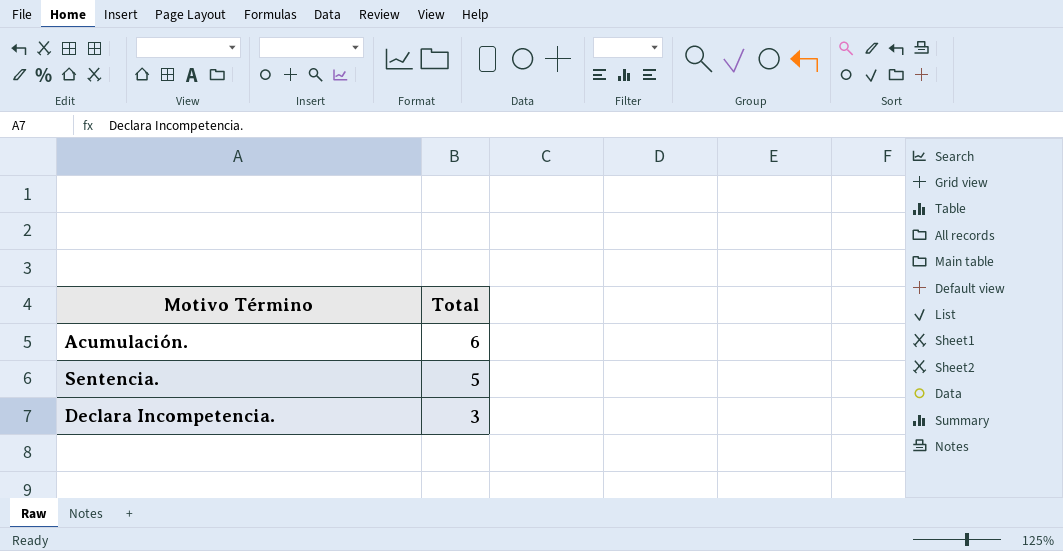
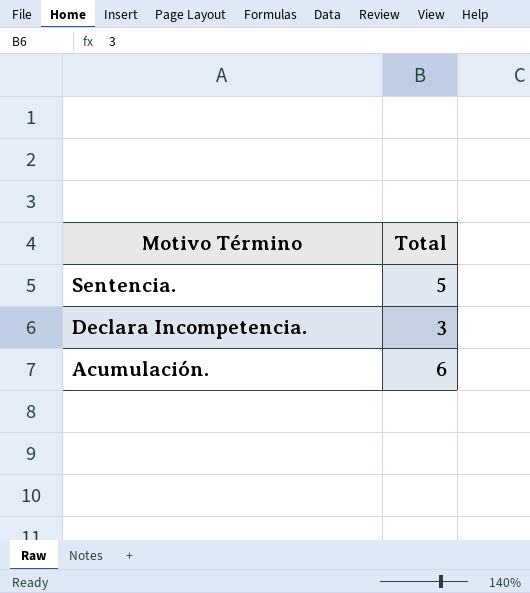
row order: Total descending -> Motivo Término descending

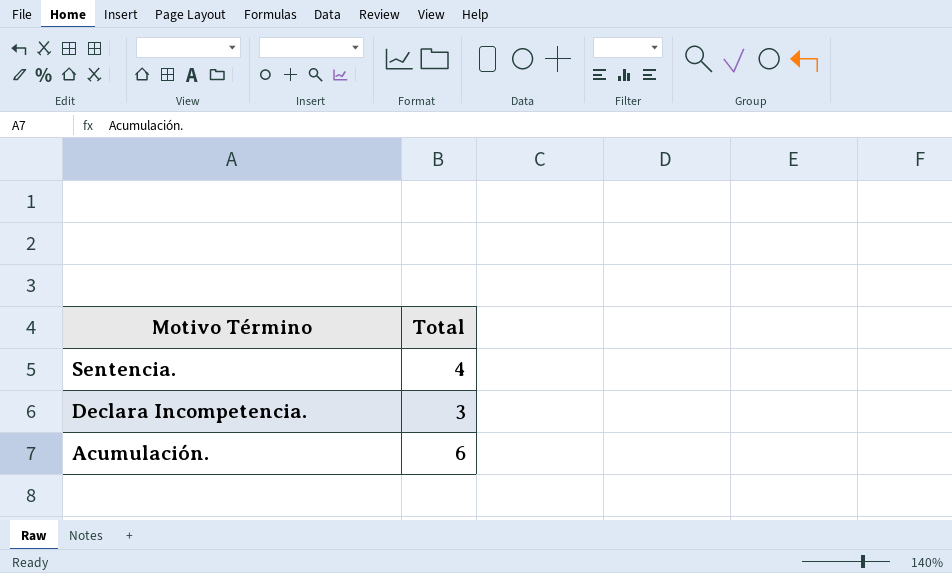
Sentencia. | Total: 5 -> 4

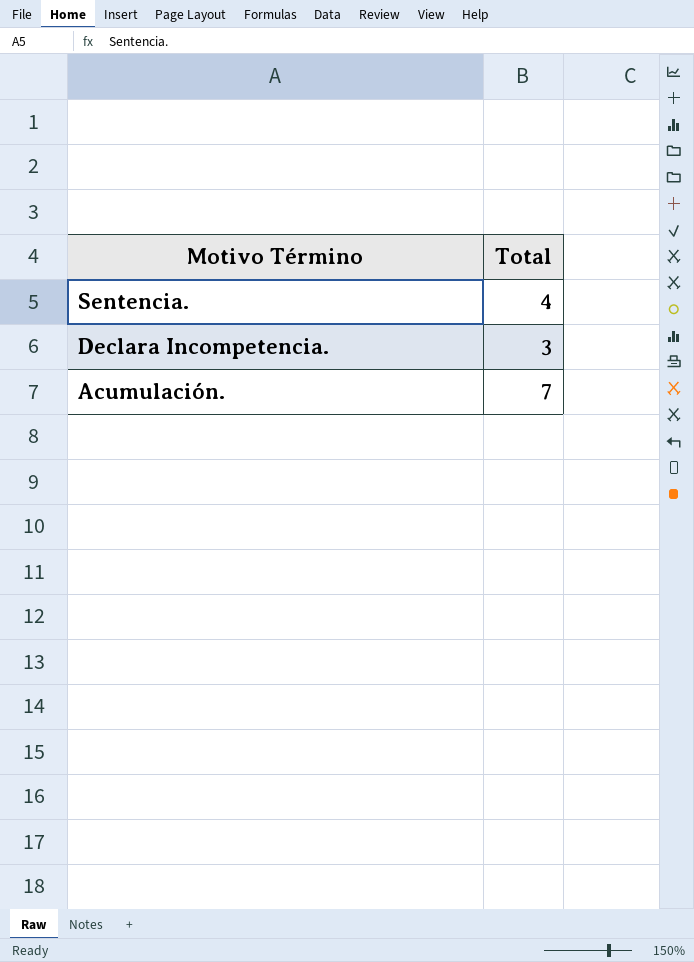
Acumulación. | Total: 6 -> 7

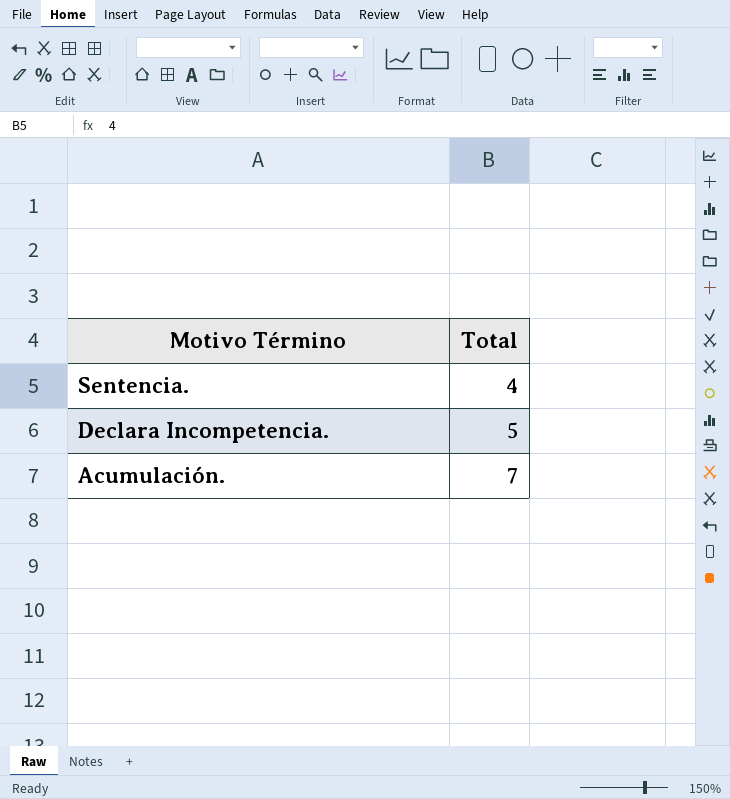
Declara Incompetencia. | Total: 3 -> 5

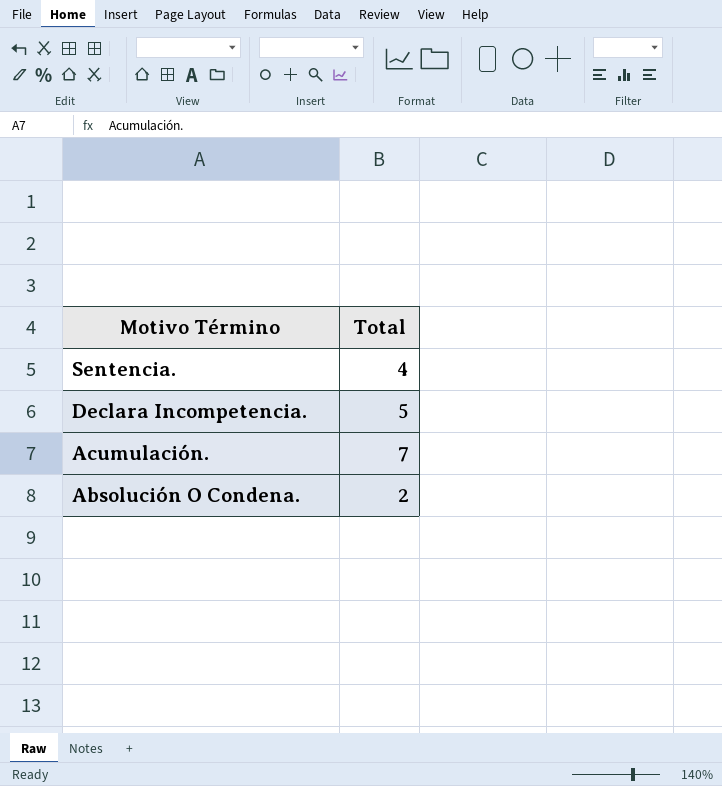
row Absolución O Condena.: none -> 2

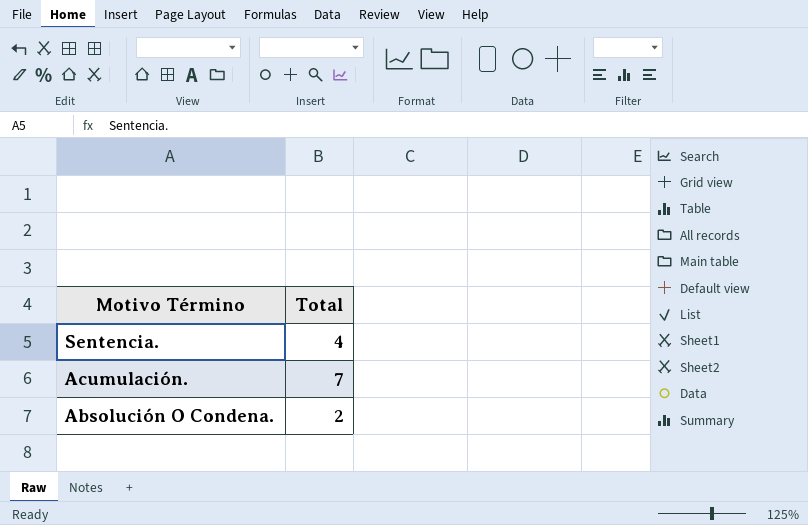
row Declara Incompetencia.: 5 -> none

